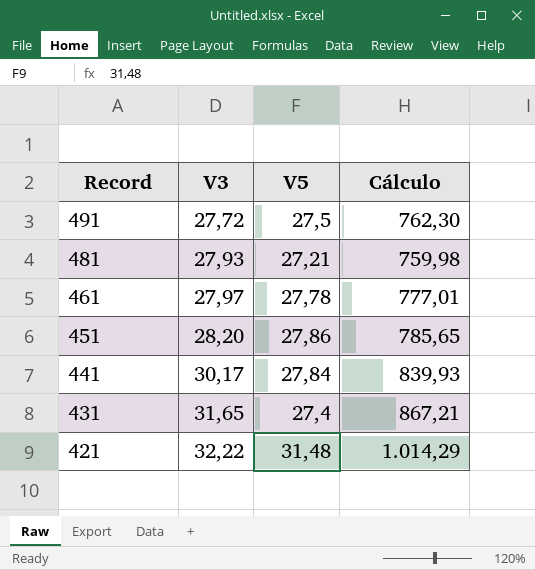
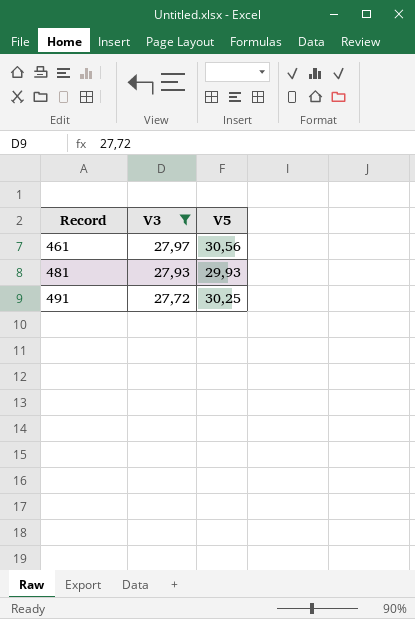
filter: none -> V3 <= 27,97
row order: Record descending -> Record ascending
column Cálculo | formula: [V3] * [V5] -> none
461 | V5: 27,78 -> 30,56
481 | V5: 27,21 -> 29,93
491 | V5: 27,5 -> 30,25

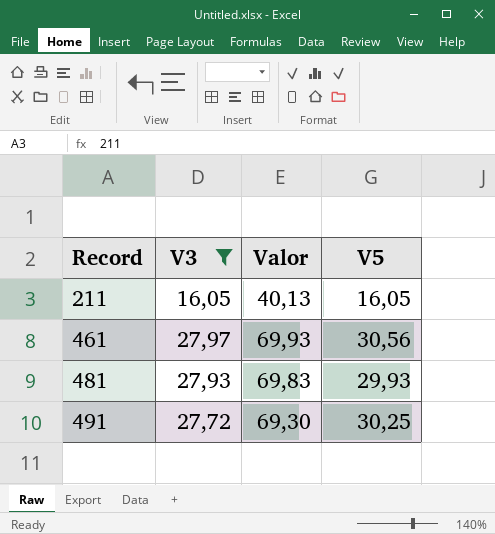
column Valor | formula: none -> [V3] * 2,5
row 211: none -> 16,05 | 40,13 | 16,05

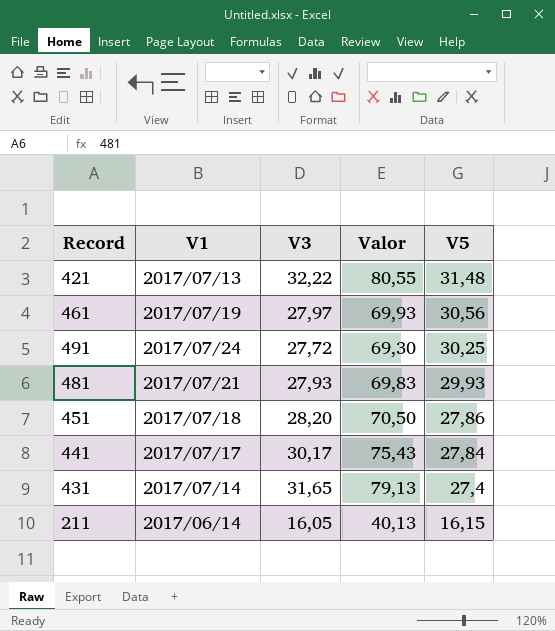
filter: V3 <= 27,97 -> none
row order: Record ascending -> V5 descending
column V1 | position: none -> 2
211 | V5: 16,05 -> 16,15

